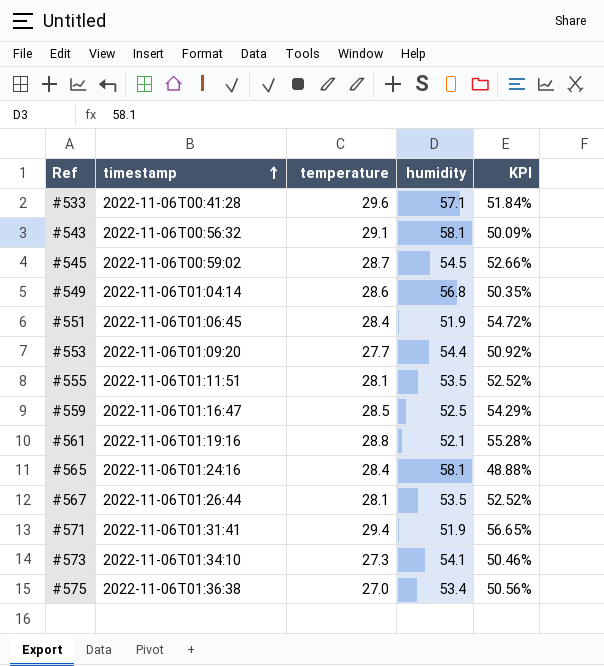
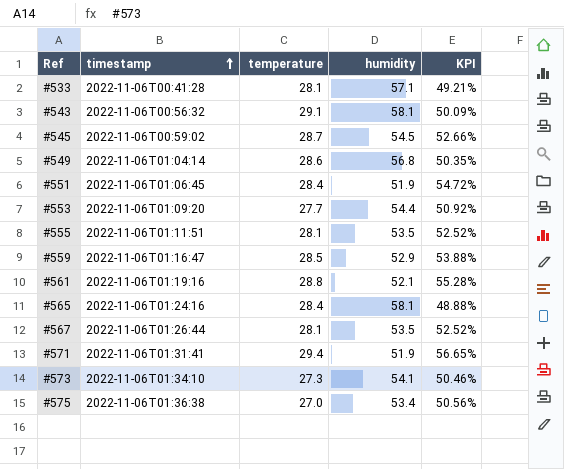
#533 | temperature: 29.6 -> 28.1
#533 | KPI: 51.84% -> 49.21%
#559 | humidity: 52.5 -> 52.9
#559 | KPI: 54.29% -> 53.88%

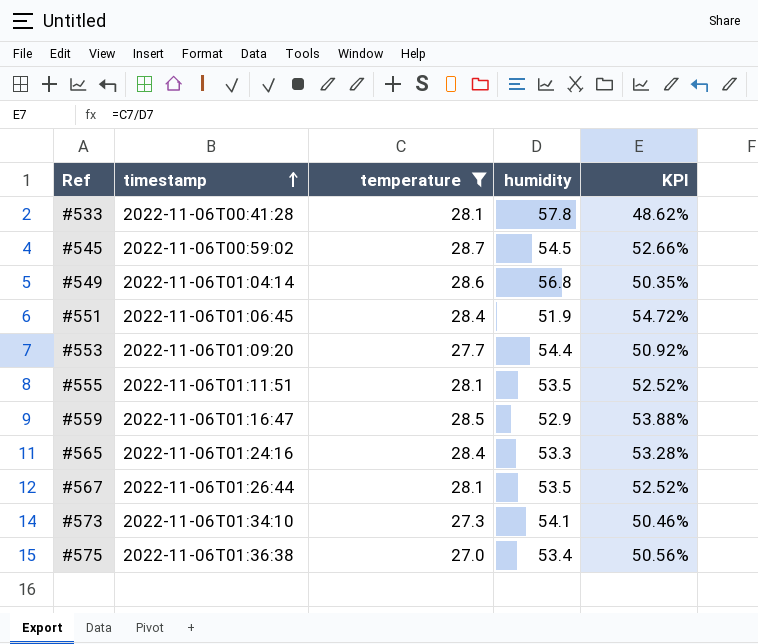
filter: none -> temperature <= 28.7
#533 | humidity: 57.1 -> 57.8
#533 | KPI: 49.21% -> 48.62%
#565 | humidity: 58.1 -> 53.3
#565 | KPI: 48.88% -> 53.28%

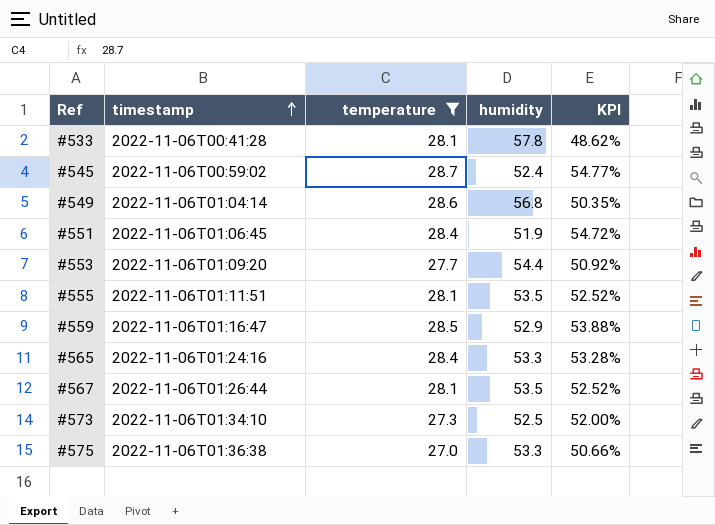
#545 | humidity: 54.5 -> 52.4
#545 | KPI: 52.66% -> 54.77%
#573 | humidity: 54.1 -> 52.5
#573 | KPI: 50.46% -> 52.00%
#575 | humidity: 53.4 -> 53.3
#575 | KPI: 50.56% -> 50.66%

